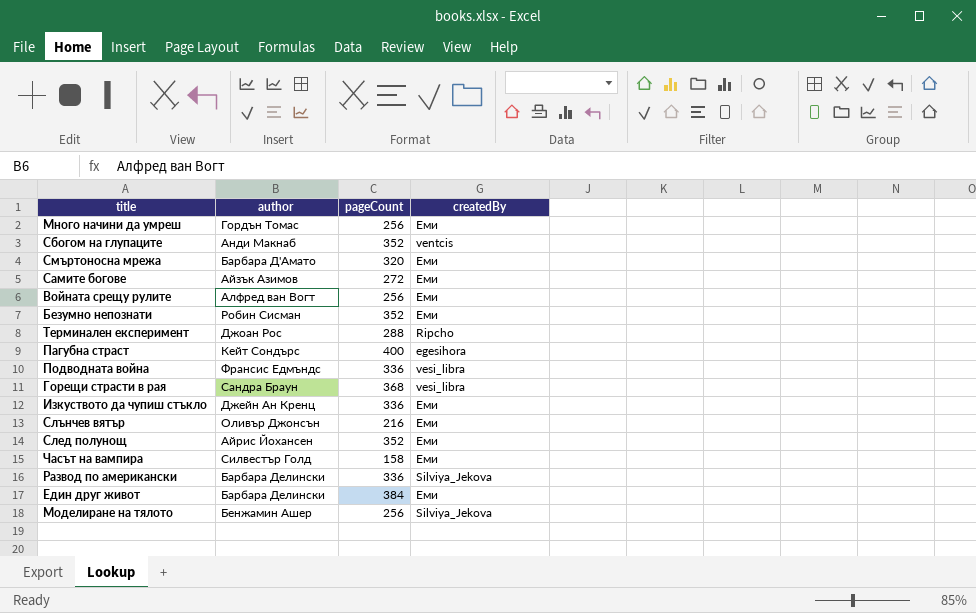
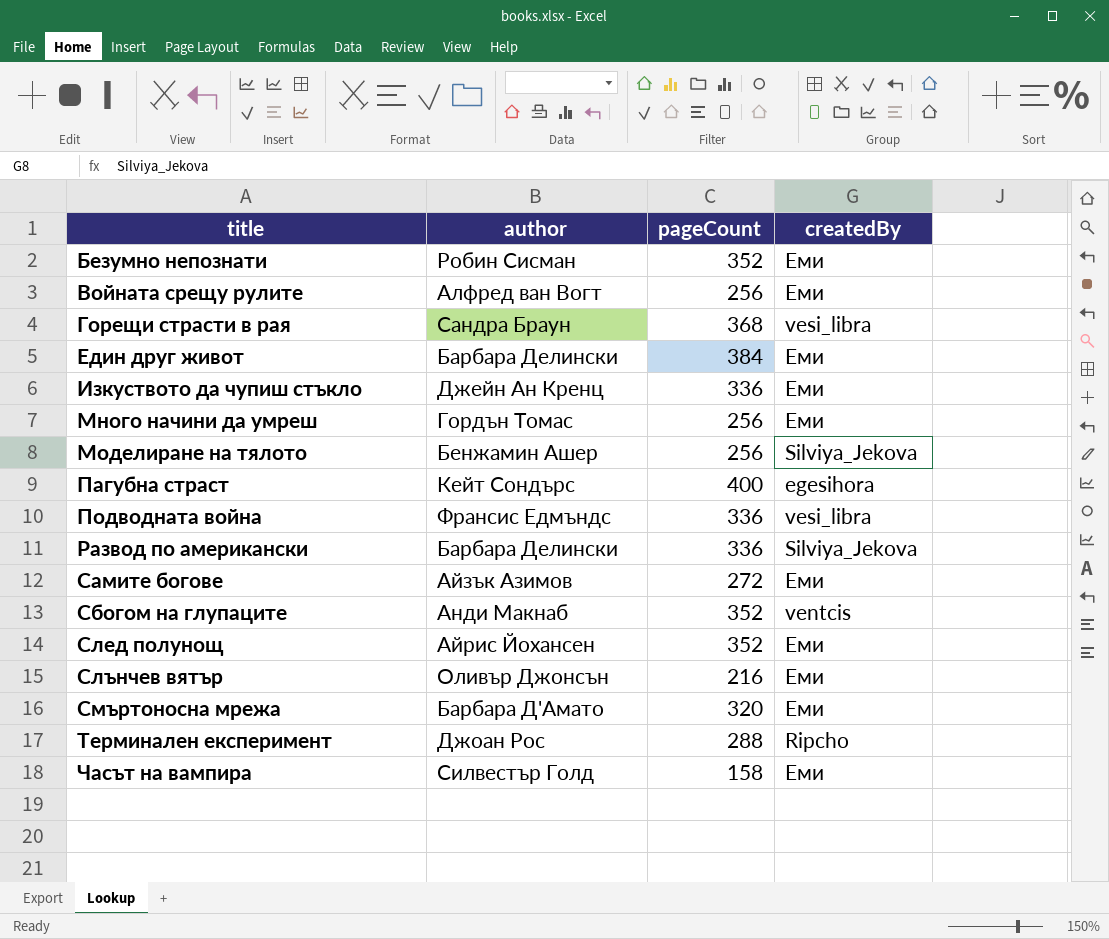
row order: none -> title ascending

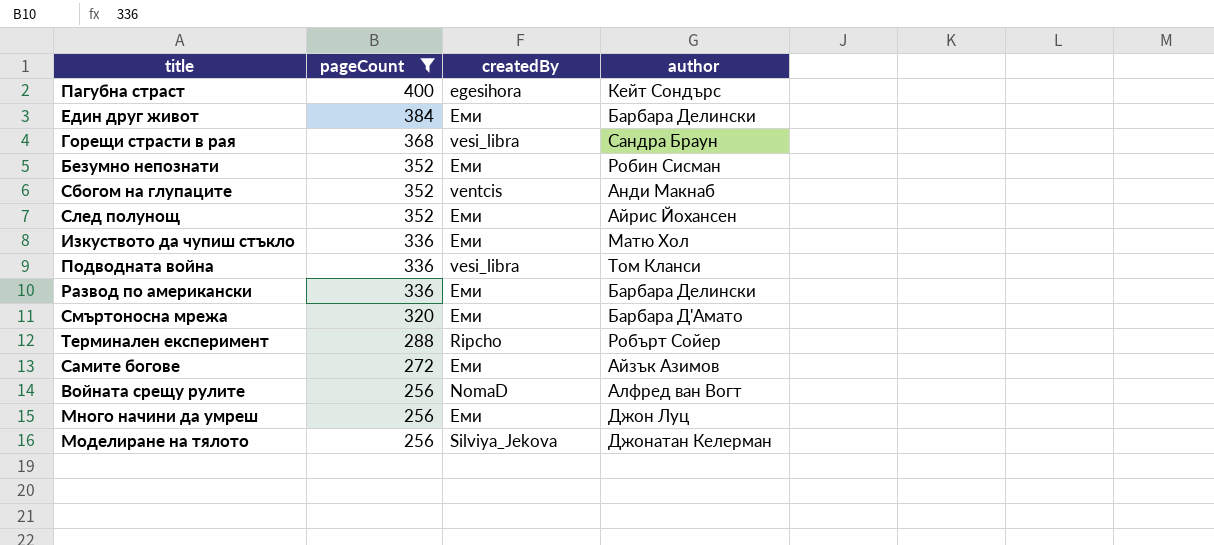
filter: none -> pageCount >= 256
row order: title ascending -> pageCount descending
column author | position: 2 -> 4
Изкуството да чупиш стъкло | author: Джейн Ан Кренц -> Матю Хол
Подводната война | author: Франсис Едмъндс -> Том Кланси
Развод по американски | createdBy: Silviya_Jekova -> Еми
Терминален експеримент | author: Джоан Рос -> Робърт Сойер
Войната срещу рулите | createdBy: Еми -> NomaD
Много начини да умреш | author: Гордън Томас -> Джон Луц
Моделиране на тялото | author: Бенжамин Ашер -> Джонатан Келерман

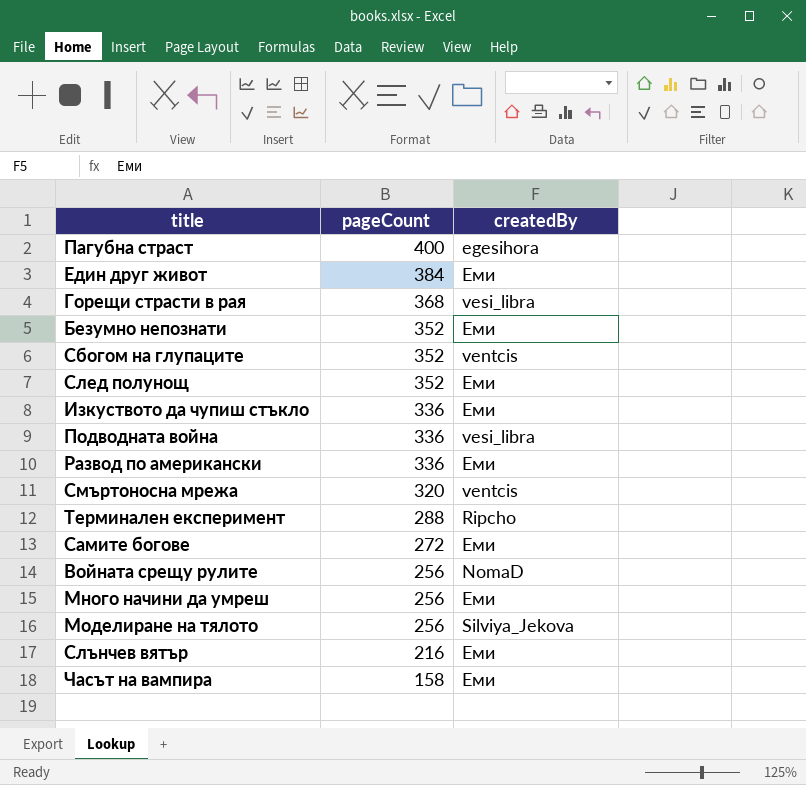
filter: pageCount >= 256 -> none
column author | position: 4 -> none
Смъртоносна мрежа | createdBy: Еми -> ventcis

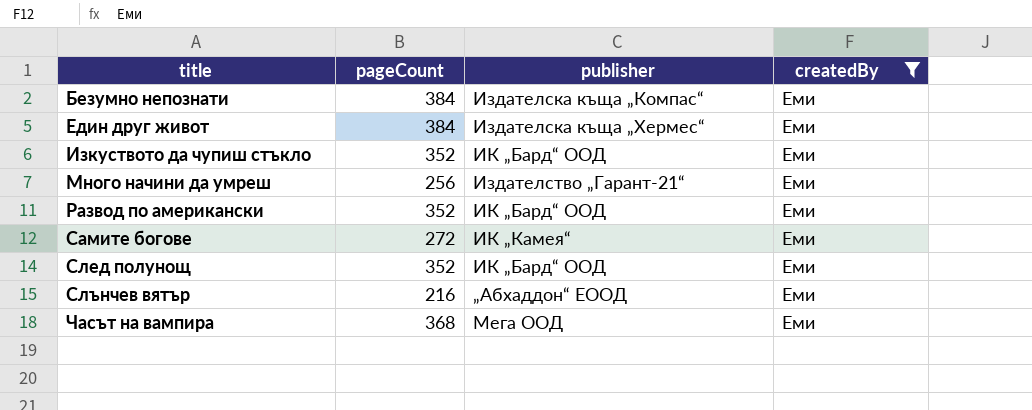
filter: none -> createdBy = Еми
row order: pageCount descending -> title ascending
column publisher | position: none -> 3
Безумно непознати | pageCount: 352 -> 384
Изкуството да чупиш стъкло | pageCount: 336 -> 352
Развод по американски | pageCount: 336 -> 352
Часът на вампира | pageCount: 158 -> 368

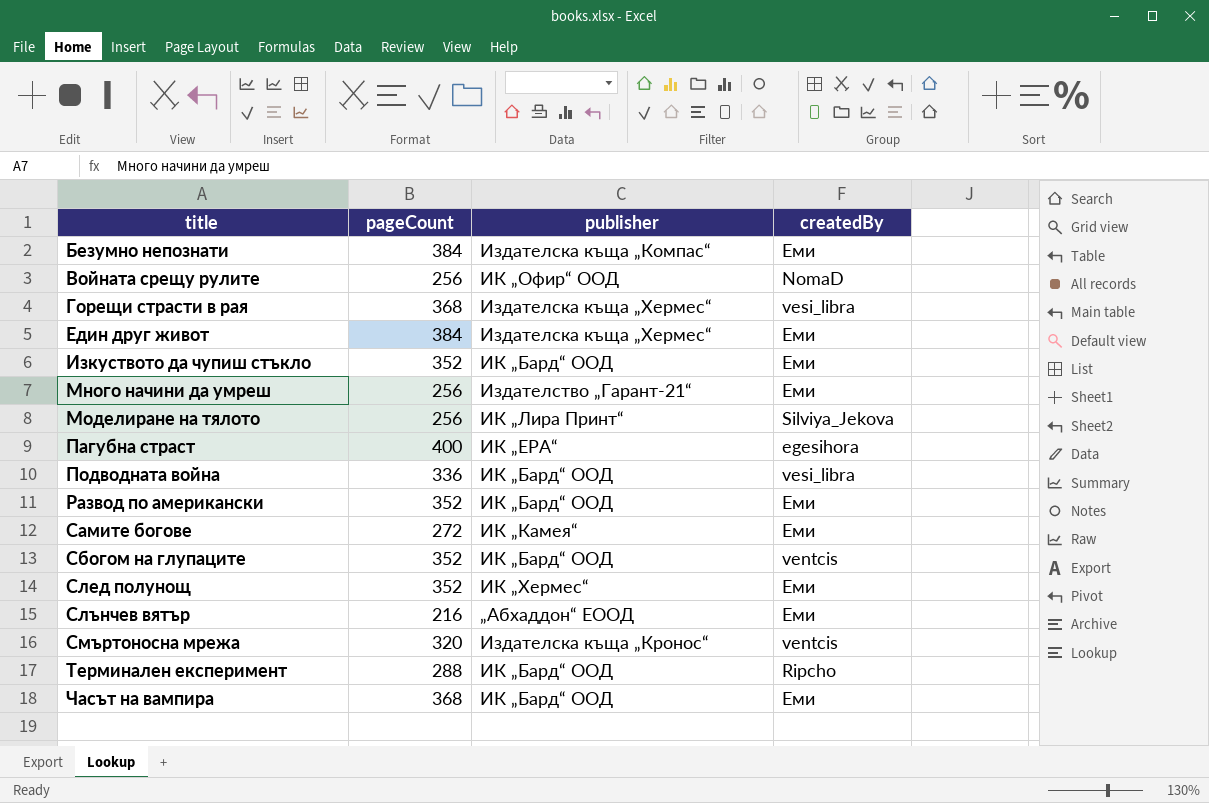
filter: createdBy = Еми -> none
След полунощ | publisher: ИК „Бард“ ООД -> ИК „Хермес“
Часът на вампира | publisher: Мега ООД -> ИК „Бард“ ООД

